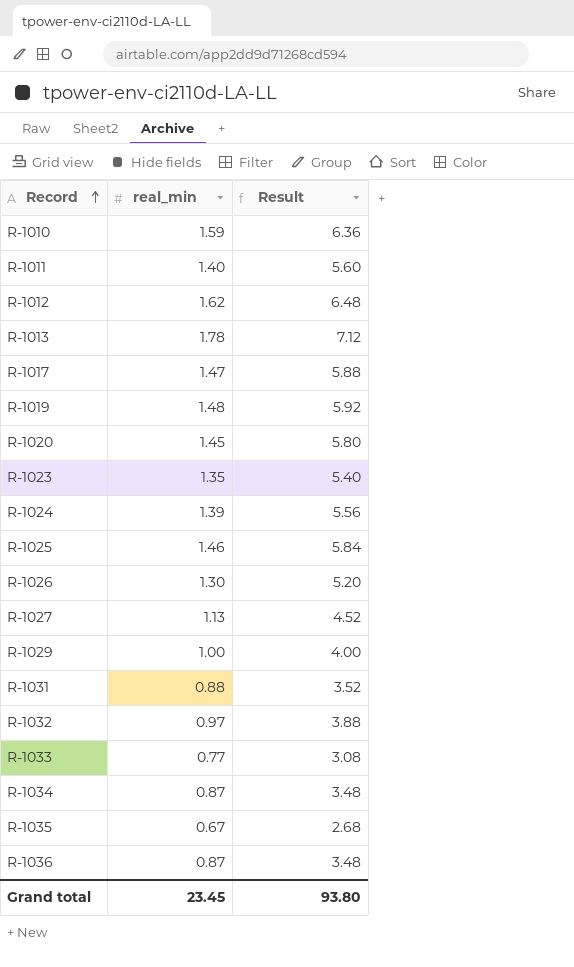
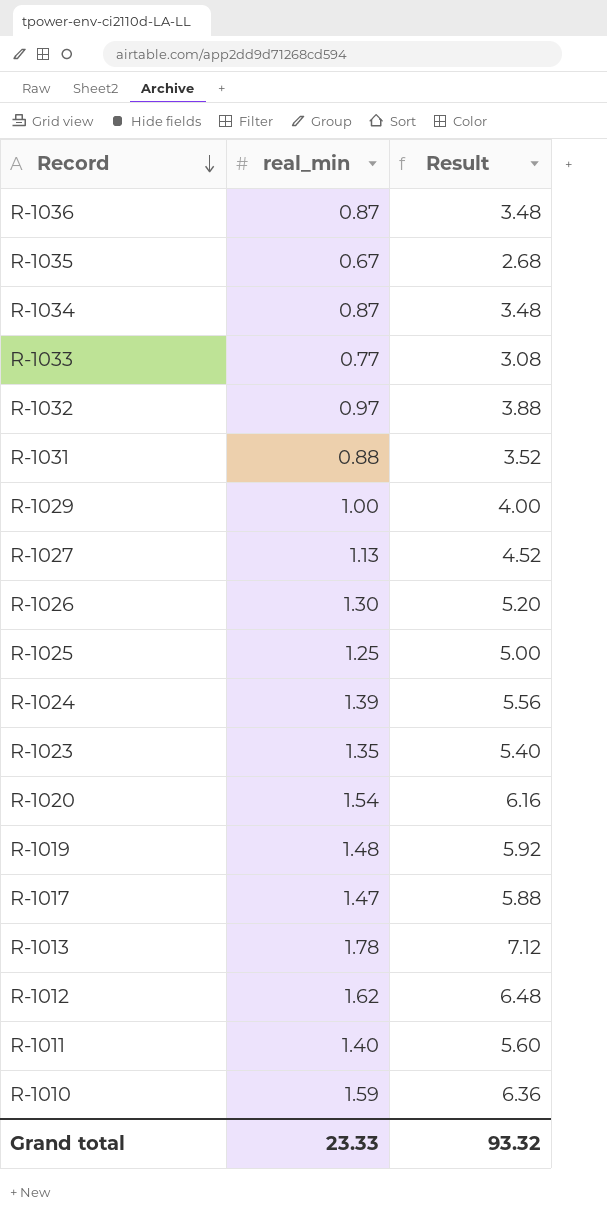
row order: Record ascending -> Record descending
R-1025 | real_min: 1.46 -> 1.25
R-1025 | Result: 5.84 -> 5.00
R-1020 | real_min: 1.45 -> 1.54
R-1020 | Result: 5.80 -> 6.16
Grand total | real_min: 23.45 -> 23.33
Grand total | Result: 93.80 -> 93.32

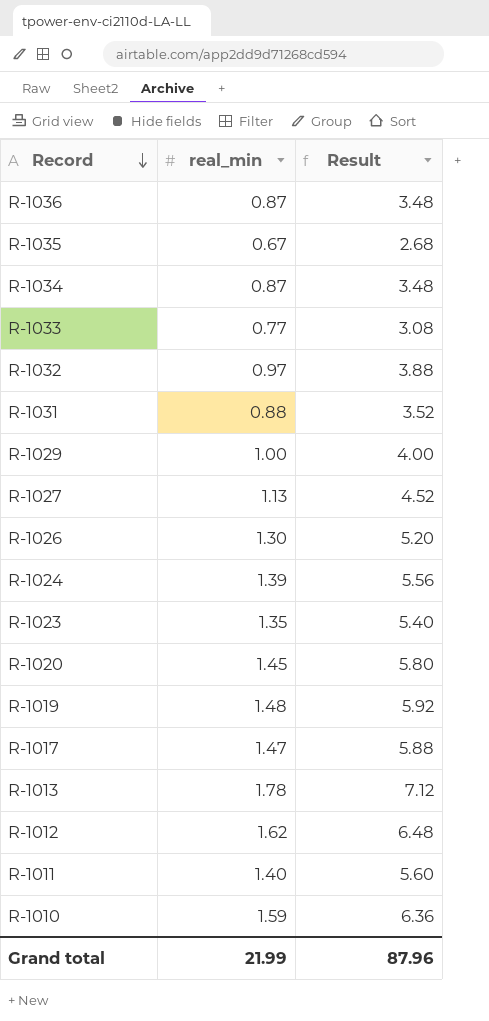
row R-1025: 1.25 | 5.00 -> none
R-1020 | real_min: 1.54 -> 1.45
R-1020 | Result: 6.16 -> 5.80
Grand total | real_min: 23.33 -> 21.99
Grand total | Result: 93.32 -> 87.96

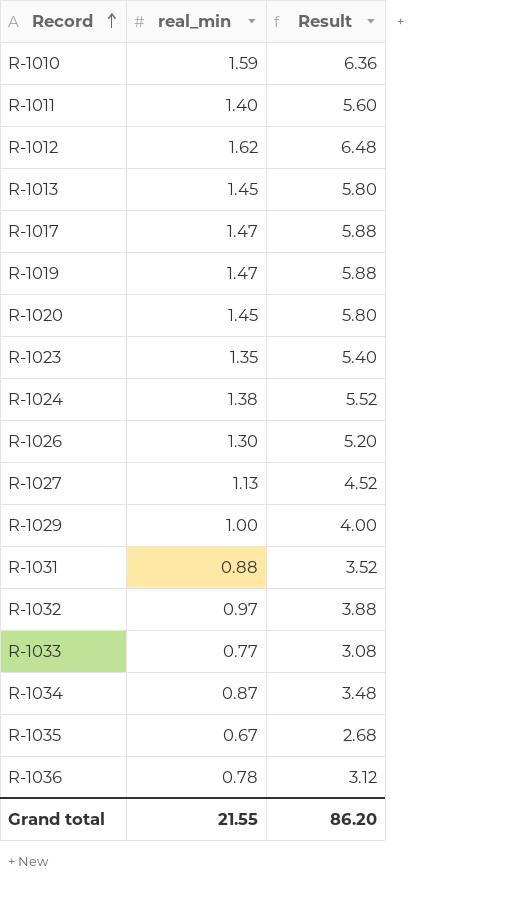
row order: Record descending -> Record ascending
R-1013 | real_min: 1.78 -> 1.45
R-1013 | Result: 7.12 -> 5.80
R-1019 | real_min: 1.48 -> 1.47
R-1019 | Result: 5.92 -> 5.88
R-1024 | real_min: 1.39 -> 1.38
R-1024 | Result: 5.56 -> 5.52
R-1036 | real_min: 0.87 -> 0.78
R-1036 | Result: 3.48 -> 3.12
Grand total | real_min: 21.99 -> 21.55
Grand total | Result: 87.96 -> 86.20

